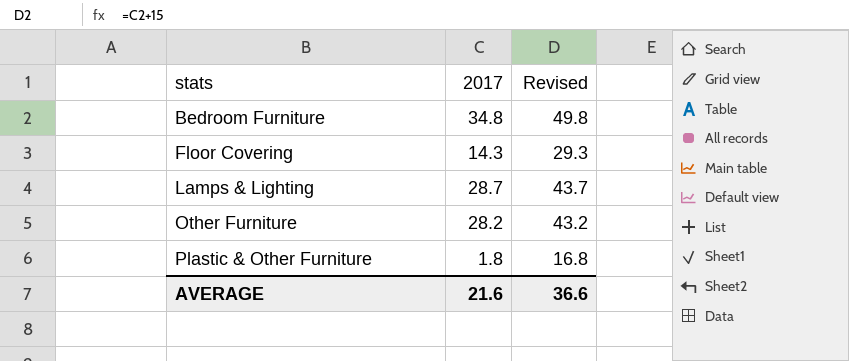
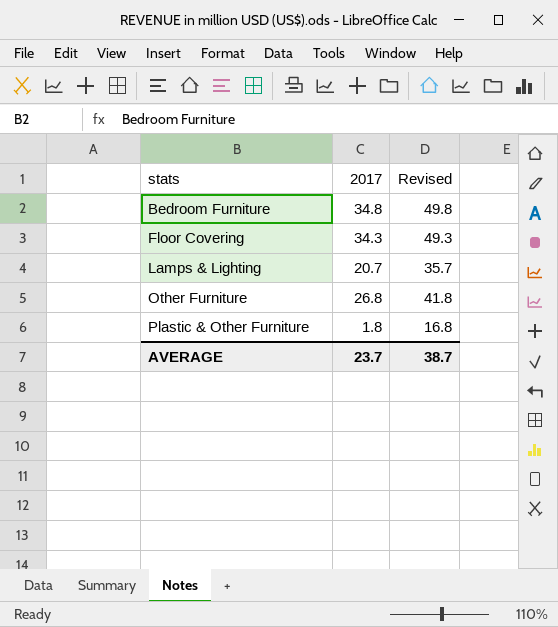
Floor Covering | 2017: 14.3 -> 34.3
Floor Covering | Revised: 29.3 -> 49.3
Lamps & Lighting | 2017: 28.7 -> 20.7
Lamps & Lighting | Revised: 43.7 -> 35.7
Other Furniture | 2017: 28.2 -> 26.8
Other Furniture | Revised: 43.2 -> 41.8
AVERAGE | 2017: 21.6 -> 23.7
AVERAGE | Revised: 36.6 -> 38.7

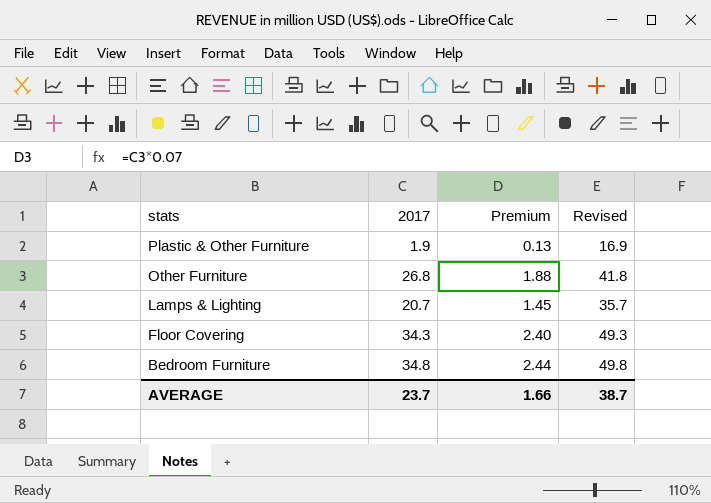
row order: stats ascending -> stats descending
column Premium | formula: none -> [2017] * 0.07
Plastic & Other Furniture | 2017: 1.8 -> 1.9
Plastic & Other Furniture | Revised: 16.8 -> 16.9

